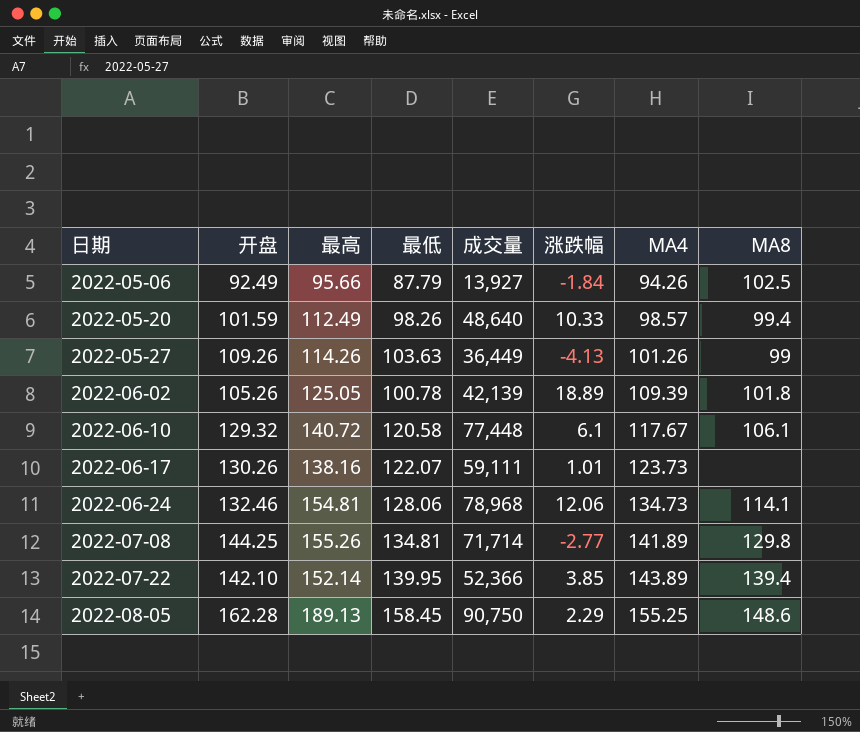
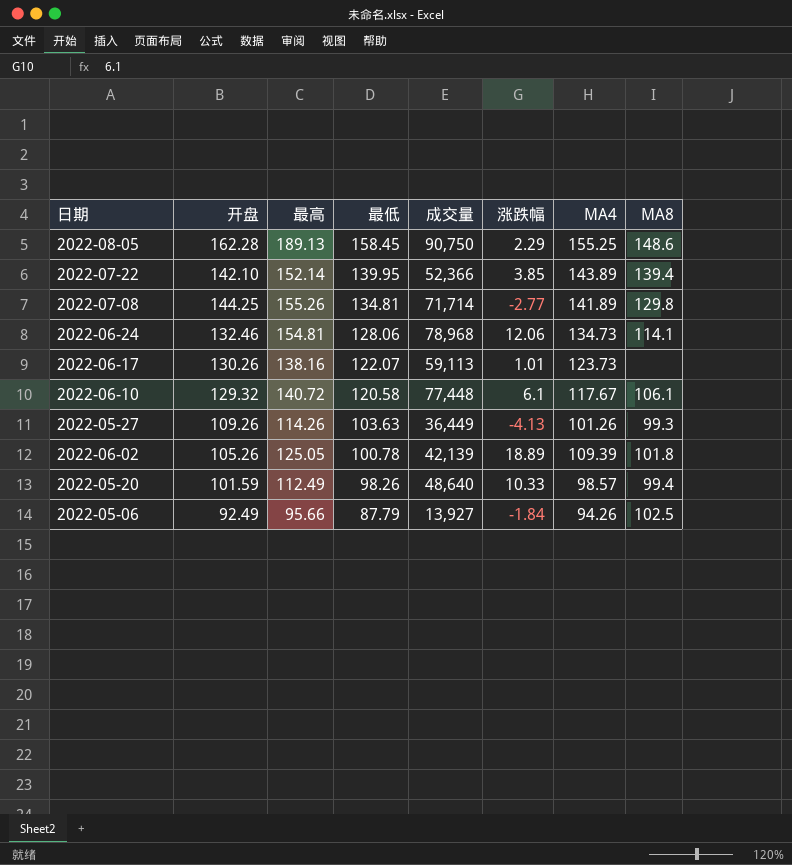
row order: 日期 ascending -> 最低 descending
2022-06-17 | 成交量: 59,111 -> 59,113
2022-05-27 | MA8: 99 -> 99.3

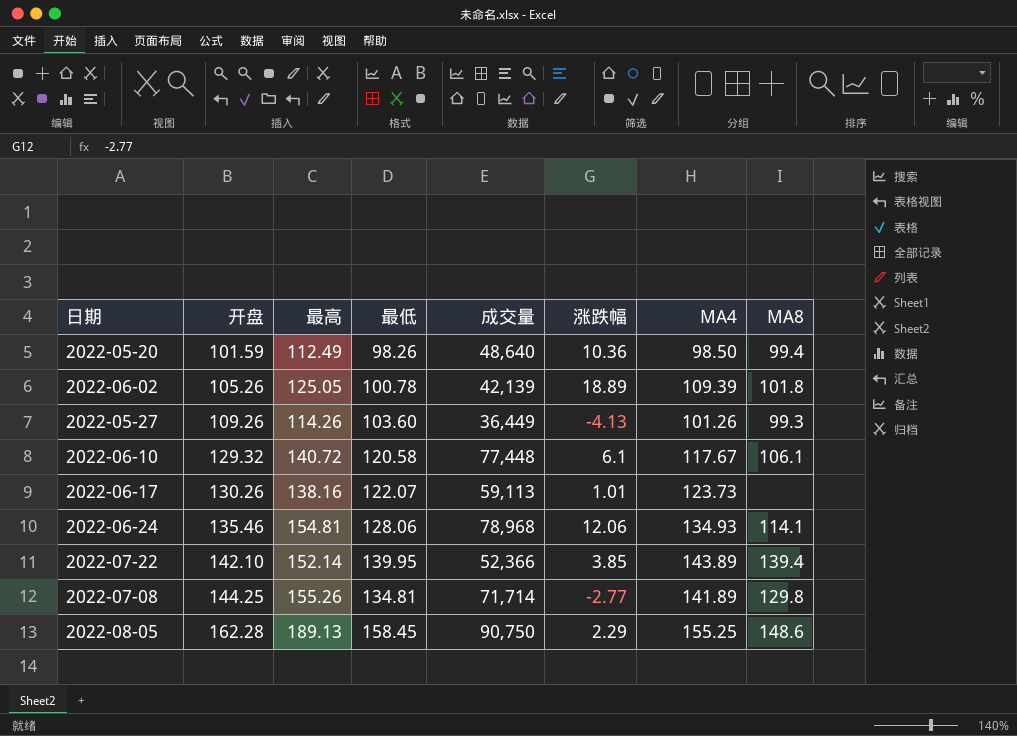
row order: 最低 descending -> 开盘 ascending
row 2022-05-06: 92.49 | 95.66 | 87.79 | 13,927 | -1.84 | 94.26 | 102.5 -> none
2022-05-20 | 涨跌幅: 10.33 -> 10.36
2022-05-20 | MA4: 98.57 -> 98.50
2022-05-27 | 最低: 103.63 -> 103.60
2022-06-24 | 开盘: 132.46 -> 135.46
2022-06-24 | MA4: 134.73 -> 134.93

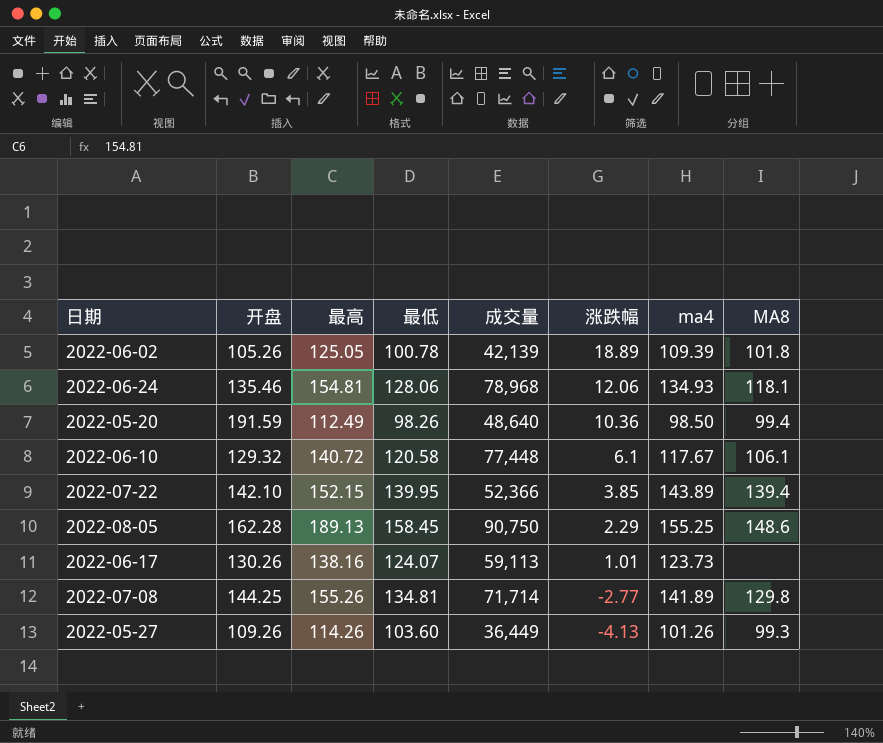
row order: 开盘 ascending -> 涨跌幅 descending
column name: MA4 -> ma4
2022-06-24 | MA8: 114.1 -> 118.1
2022-05-20 | 开盘: 101.59 -> 191.59
2022-07-22 | 最高: 152.14 -> 152.15
2022-06-17 | 最低: 122.07 -> 124.07

